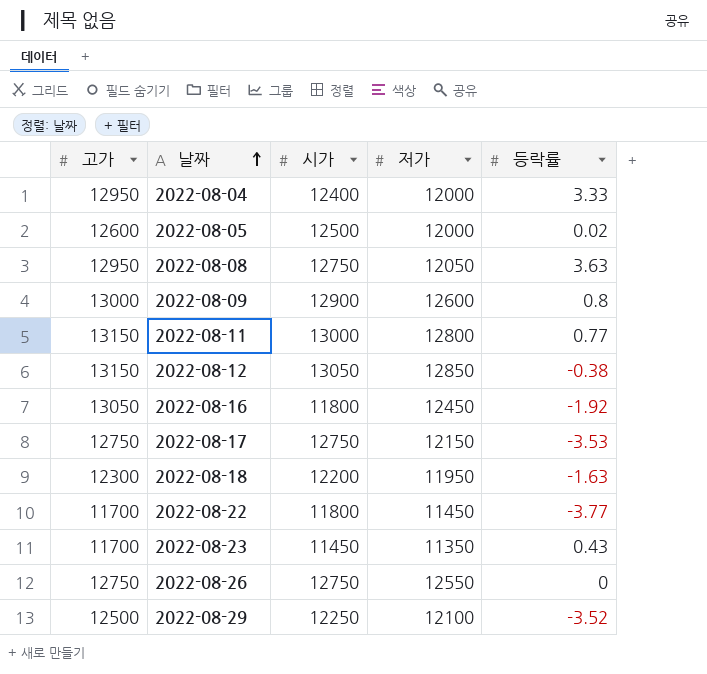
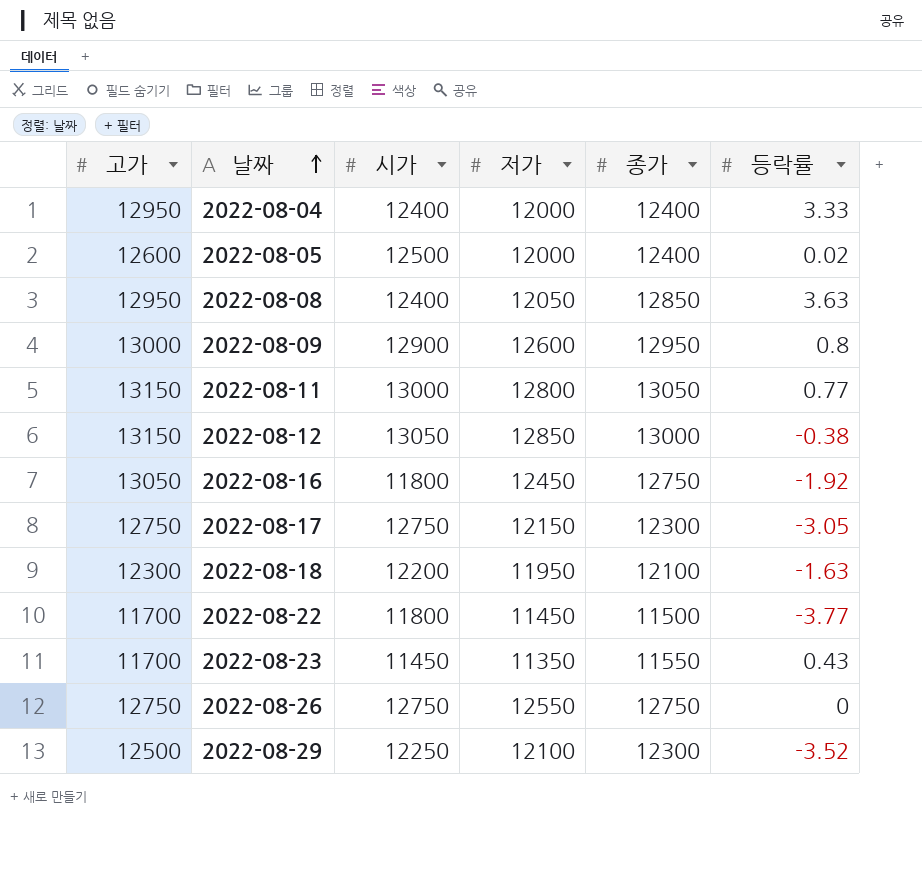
column 종가 | position: none -> 5
2022-08-08 | 시가: 12750 -> 12400
2022-08-17 | 등락률: -3.53 -> -3.05

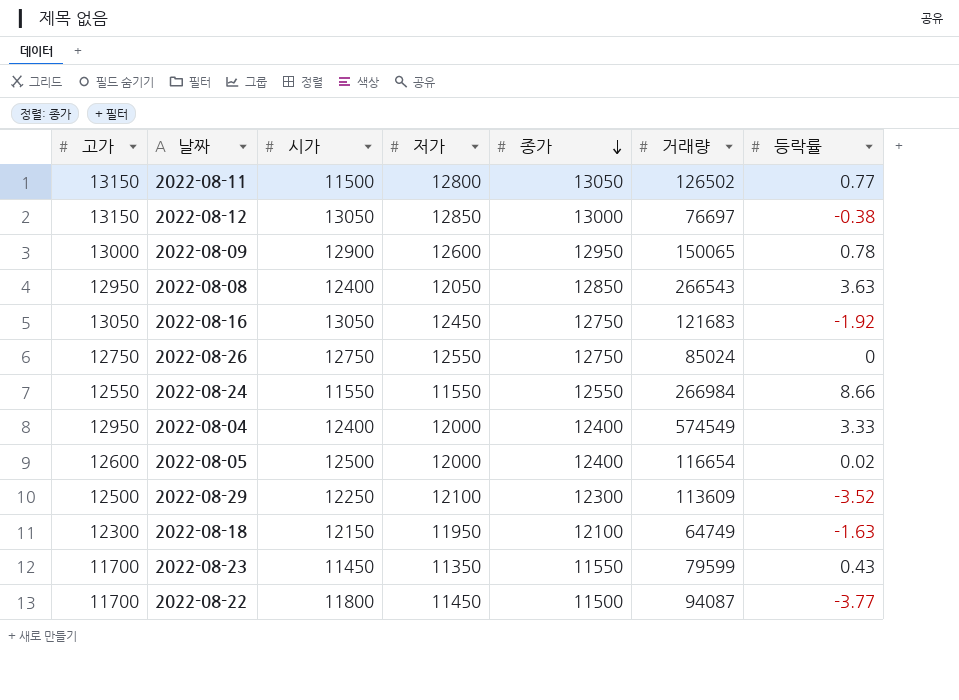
row order: 날짜 ascending -> 종가 descending
column 거래량 | position: none -> 6
row 2022-08-17: 12750 | 12750 | 12150 | 12300 | -3.05 -> none
2022-08-11 | 시가: 13000 -> 11500
2022-08-09 | 등락률: 0.8 -> 0.78
2022-08-16 | 시가: 11800 -> 13050
row 2022-08-24: none -> 12550 | 11550 | 11550 | 12550 | 266984 | 8.66
2022-08-18 | 시가: 12200 -> 12150

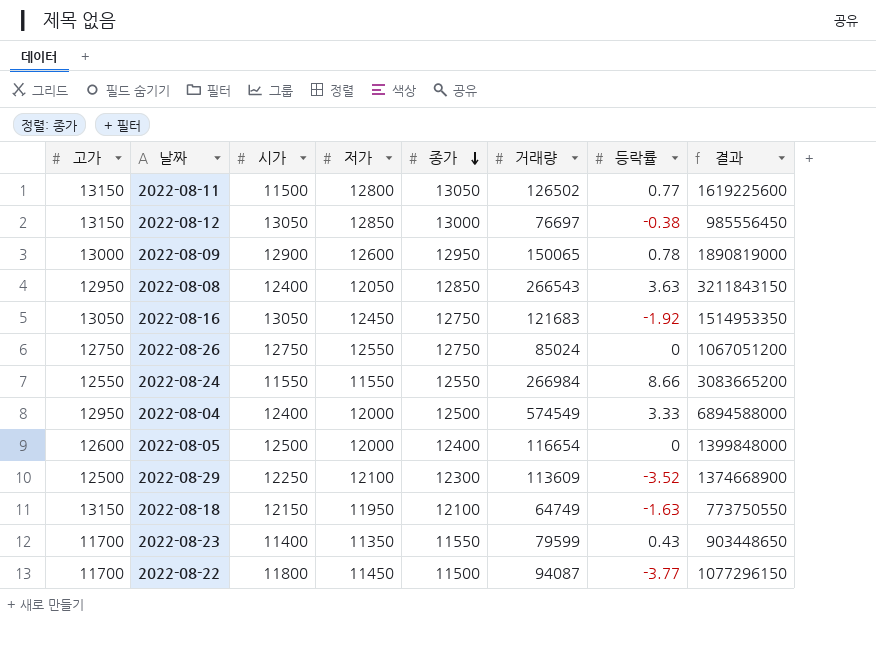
column 결과 | formula: none -> [저가] * [거래량]
2022-08-04 | 종가: 12400 -> 12500
2022-08-05 | 등락률: 0.02 -> 0
2022-08-18 | 고가: 12300 -> 13150
2022-08-23 | 시가: 11450 -> 11400

